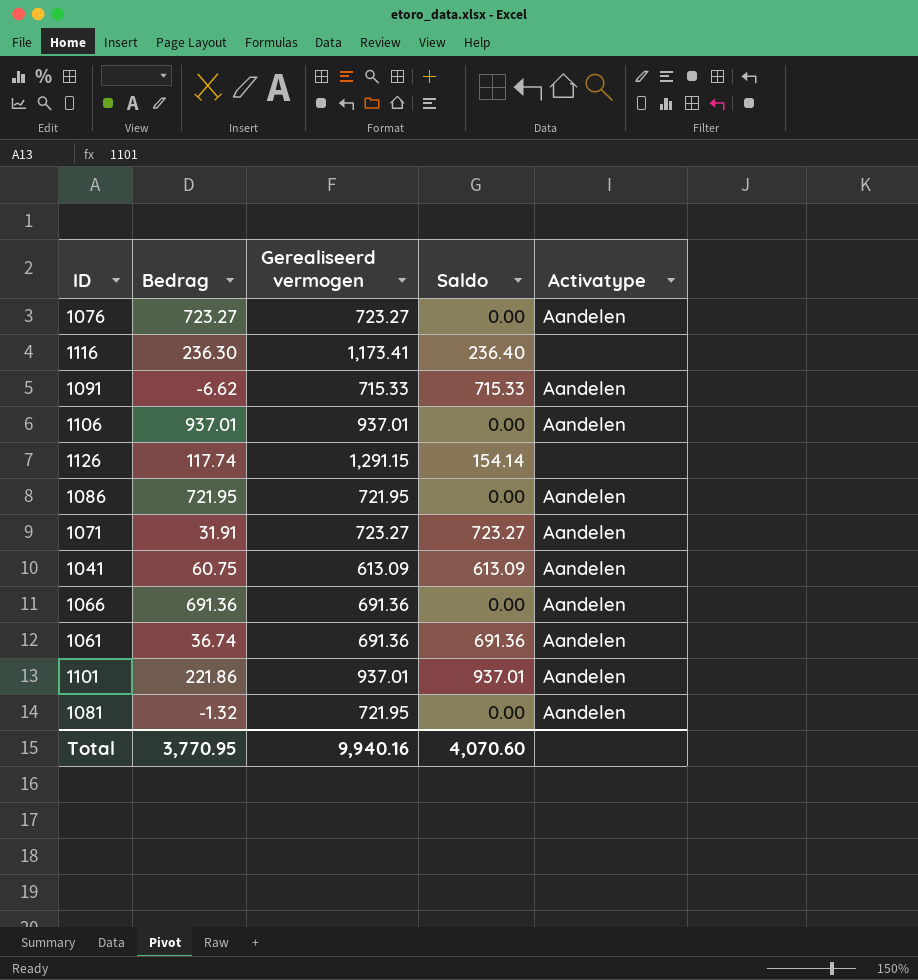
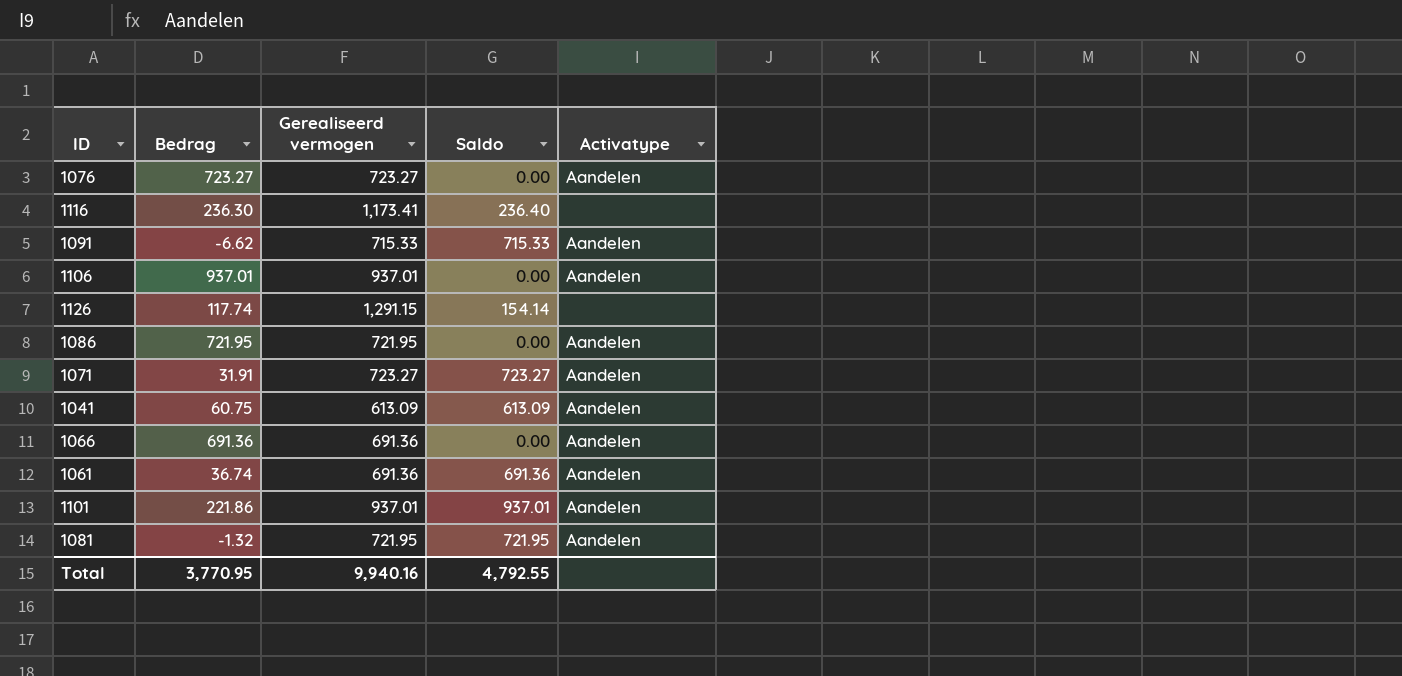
1081 | Saldo: 0.00 -> 721.95
Total | Saldo: 4,070.60 -> 4,792.55

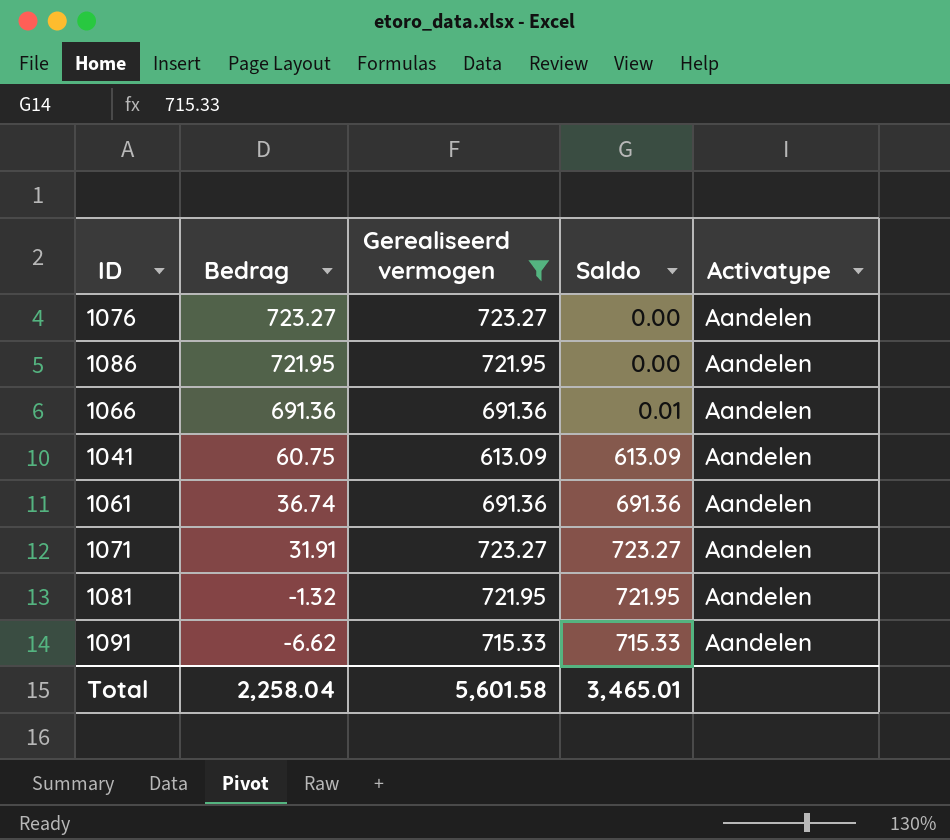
filter: none -> Gerealiseerd vermogen <= 723.27
row order: none -> Bedrag descending
1066 | Saldo: 0.00 -> 0.01
Total | Bedrag: 3,770.95 -> 2,258.04
Total | Gerealiseerd vermogen: 9,940.16 -> 5,601.58
Total | Saldo: 4,792.55 -> 3,465.01

